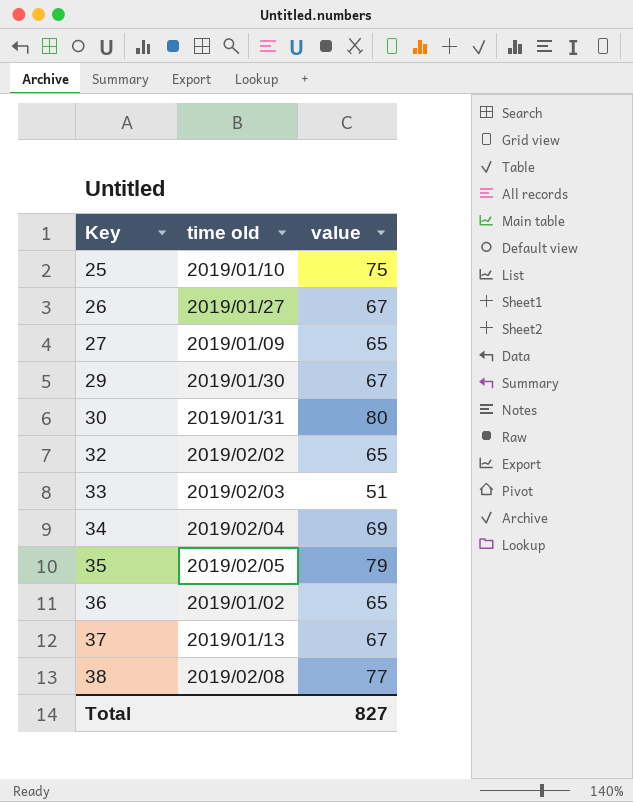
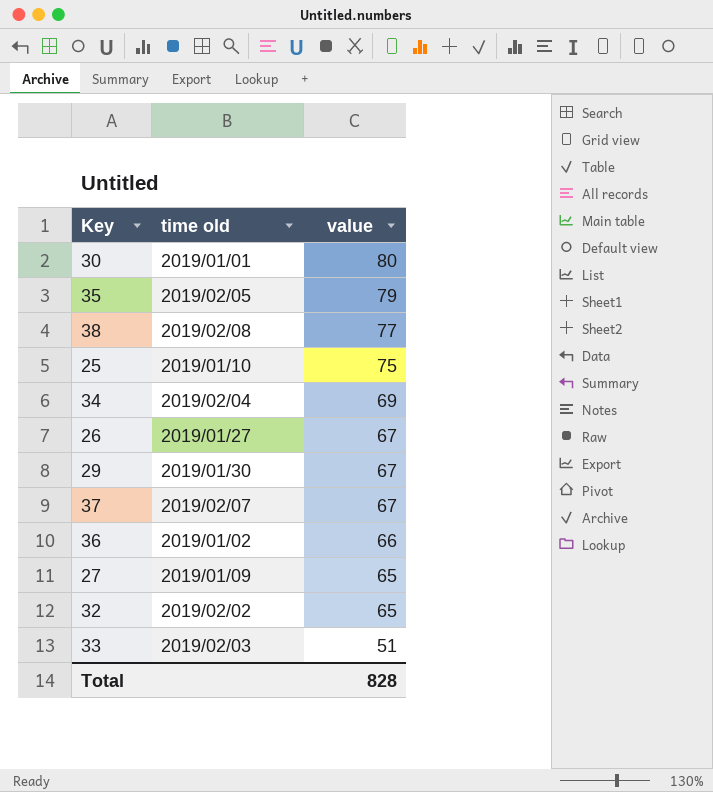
row order: Key ascending -> value descending
30 | time old: 2019/01/31 -> 2019/01/01
37 | time old: 2019/01/13 -> 2019/02/07
36 | value: 65 -> 66
Total | value: 827 -> 828

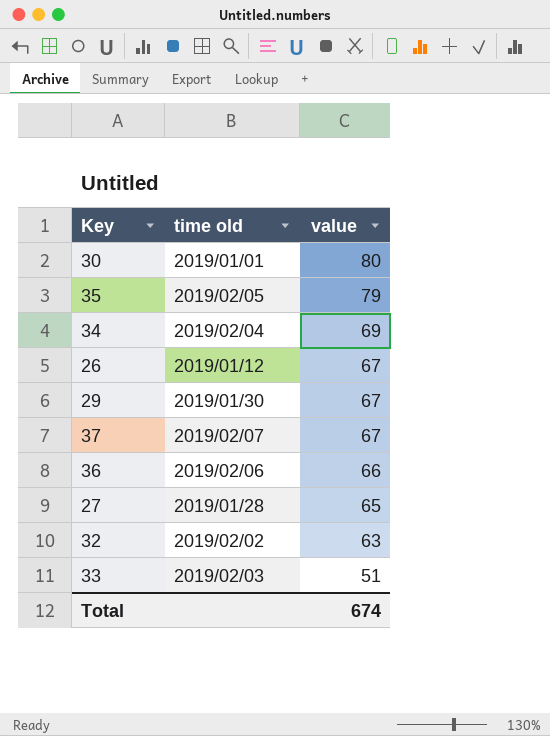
row 38: 2019/02/08 | 77 -> none
row 25: 2019/01/10 | 75 -> none
26 | time old: 2019/01/27 -> 2019/01/12
36 | time old: 2019/01/02 -> 2019/02/06
27 | time old: 2019/01/09 -> 2019/01/28
32 | value: 65 -> 63
Total | value: 828 -> 674

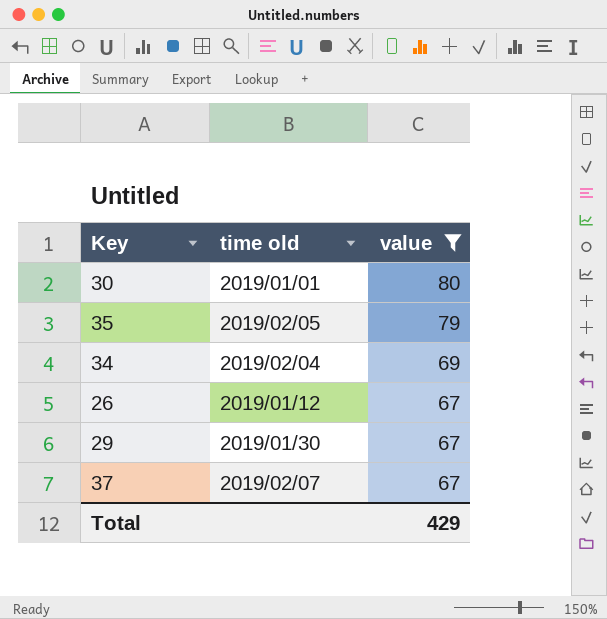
filter: none -> value >= 67
Total | value: 674 -> 429

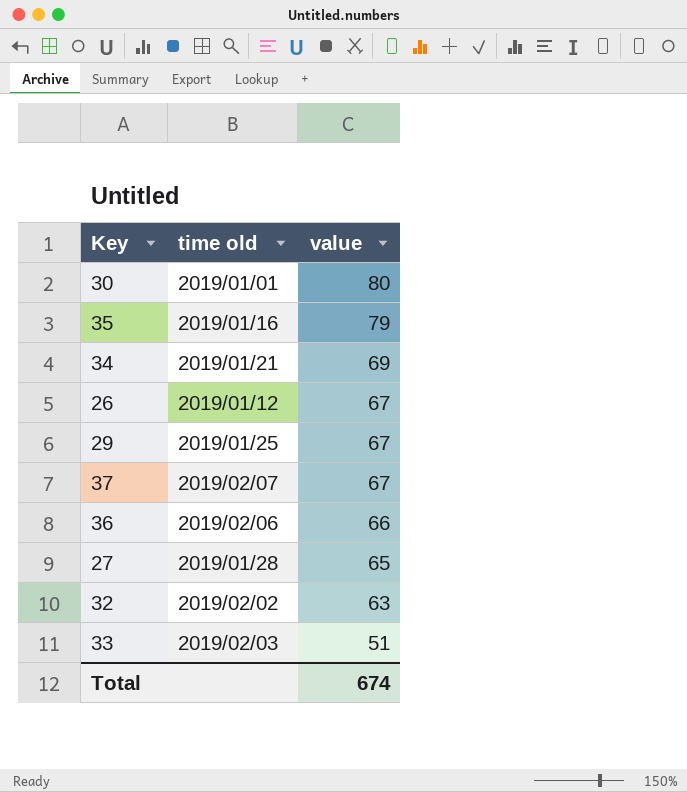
filter: value >= 67 -> none
35 | time old: 2019/02/05 -> 2019/01/16
34 | time old: 2019/02/04 -> 2019/01/21
29 | time old: 2019/01/30 -> 2019/01/25
Total | value: 429 -> 674

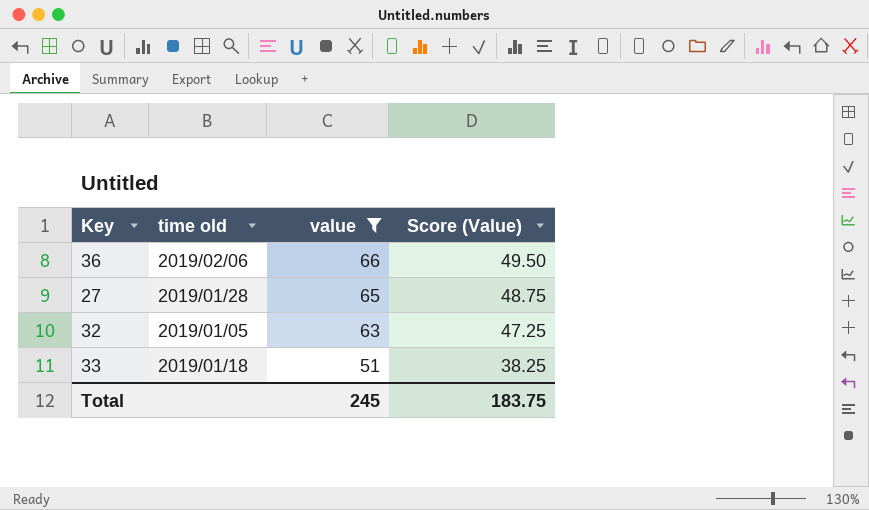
filter: none -> value <= 66
column Score (Value) | formula: none -> [value] * 0.75
32 | time old: 2019/02/02 -> 2019/01/05
33 | time old: 2019/02/03 -> 2019/01/18
Total | value: 674 -> 245

